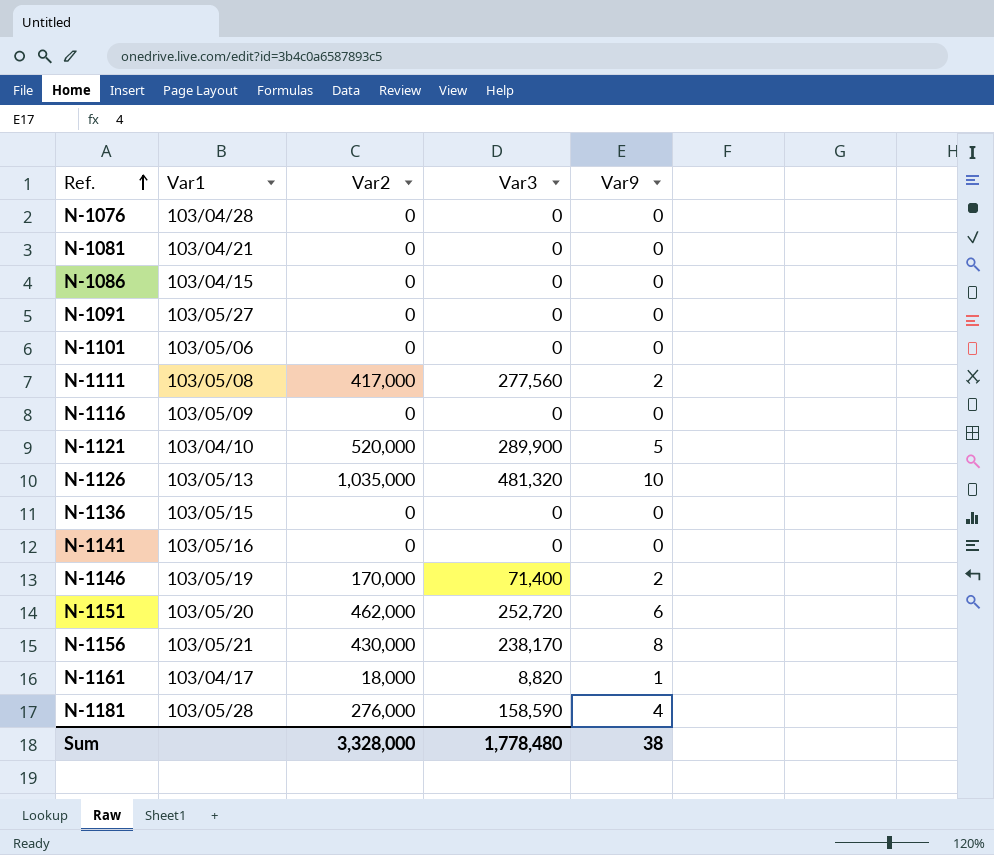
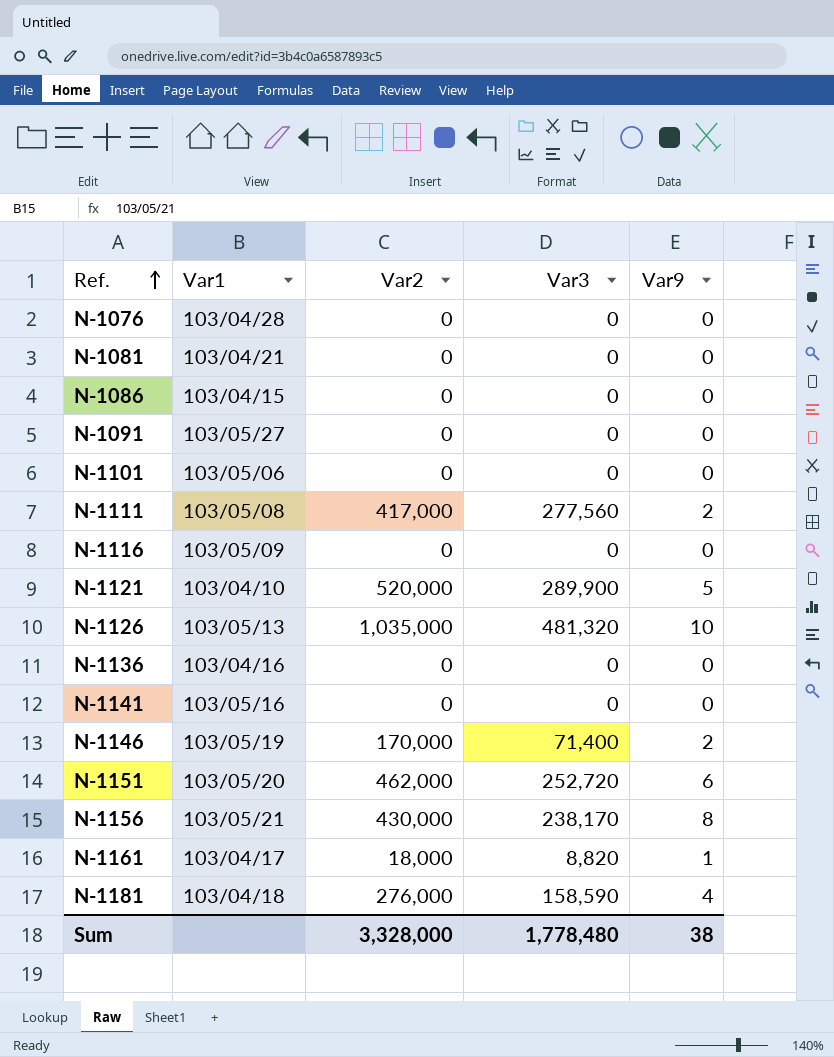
N-1136 | Var1: 103/05/15 -> 103/04/16
N-1181 | Var1: 103/05/28 -> 103/04/18

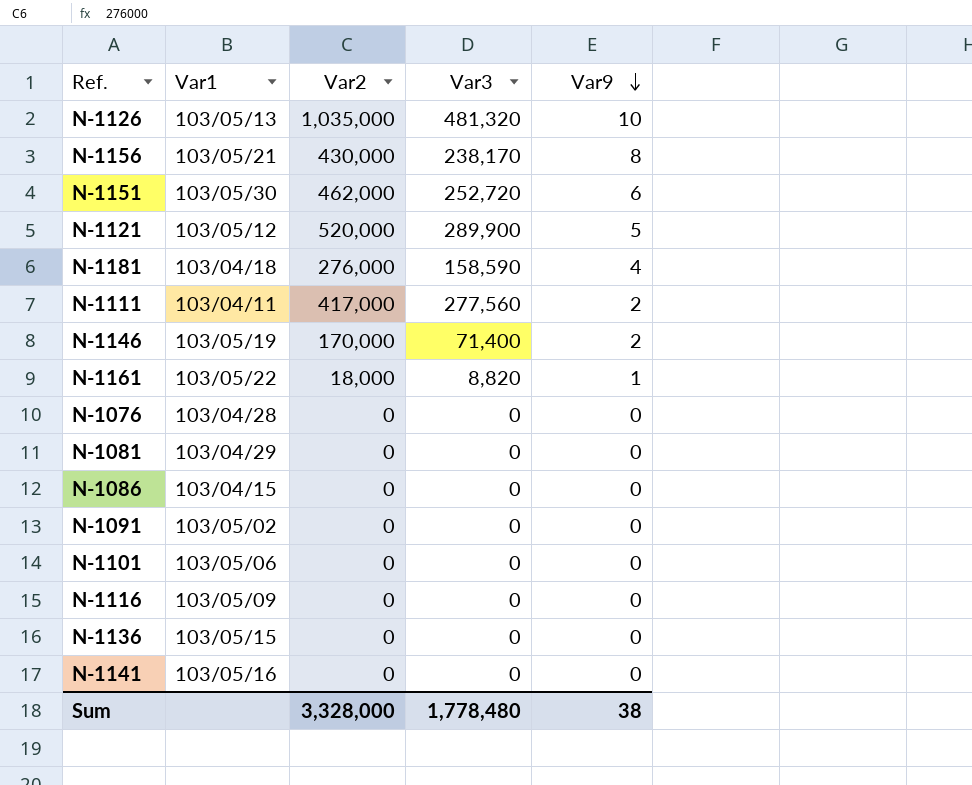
row order: Ref. ascending -> Var9 descending
N-1151 | Var1: 103/05/20 -> 103/05/30
N-1121 | Var1: 103/04/10 -> 103/05/12
N-1111 | Var1: 103/05/08 -> 103/04/11
N-1161 | Var1: 103/04/17 -> 103/05/22
N-1081 | Var1: 103/04/21 -> 103/04/29
N-1091 | Var1: 103/05/27 -> 103/05/02
N-1136 | Var1: 103/04/16 -> 103/05/15

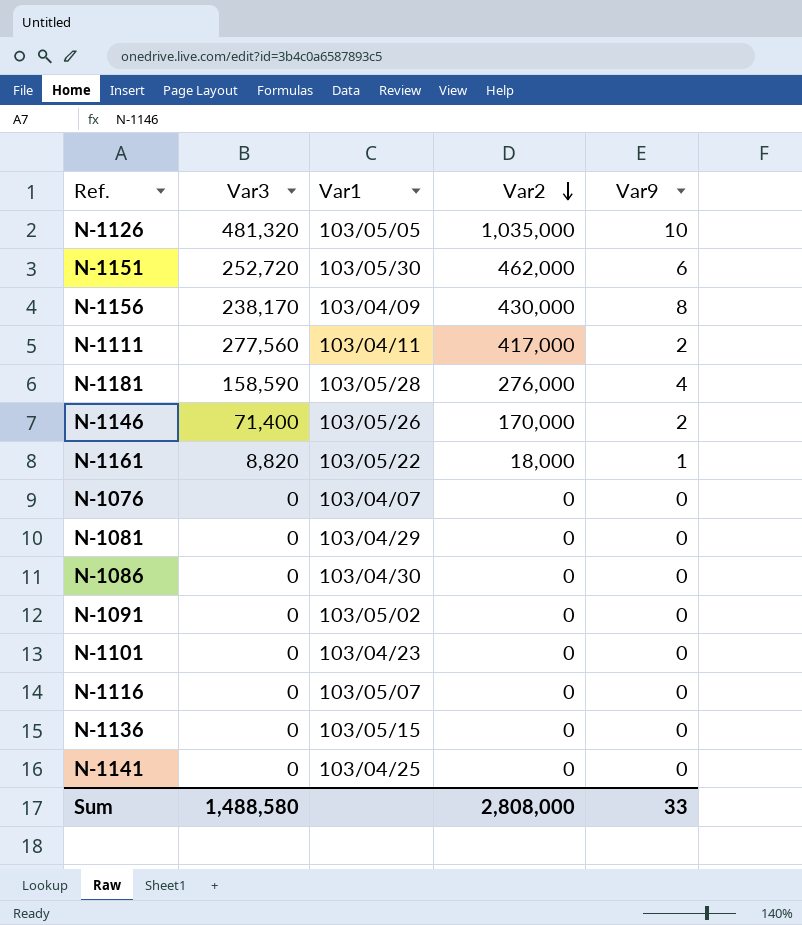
row order: Var9 descending -> Var2 descending
column Var3 | position: 4 -> 2
row N-1121: 103/05/12 | 520,000 | 289,900 | 5 -> none
N-1126 | Var1: 103/05/13 -> 103/05/05
N-1156 | Var1: 103/05/21 -> 103/04/09
N-1181 | Var1: 103/04/18 -> 103/05/28
N-1146 | Var1: 103/05/19 -> 103/05/26
N-1076 | Var1: 103/04/28 -> 103/04/07
N-1086 | Var1: 103/04/15 -> 103/04/30
N-1101 | Var1: 103/05/06 -> 103/04/23
N-1116 | Var1: 103/05/09 -> 103/05/07
N-1141 | Var1: 103/05/16 -> 103/04/25
Sum | Var3: 1,778,480 -> 1,488,580
Sum | Var2: 3,328,000 -> 2,808,000
Sum | Var9: 38 -> 33

